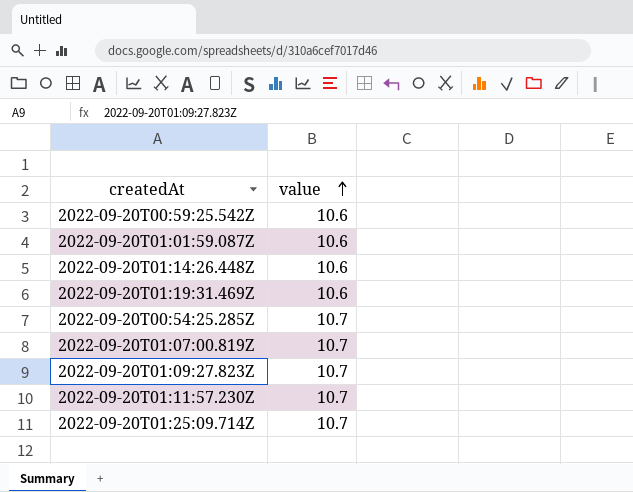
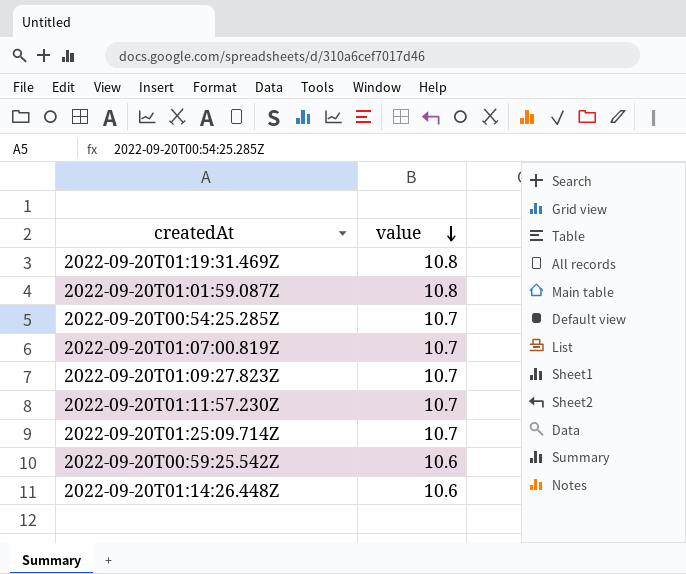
row order: value ascending -> value descending
2022-09-20T01:19:31.469Z | value: 10.6 -> 10.8
2022-09-20T01:01:59.087Z | value: 10.6 -> 10.8

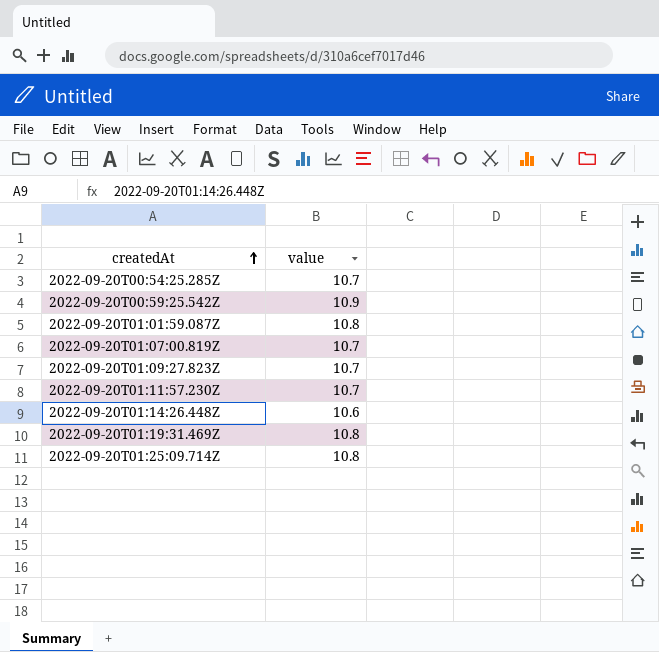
row order: value descending -> createdAt ascending
2022-09-20T00:59:25.542Z | value: 10.6 -> 10.9
2022-09-20T01:25:09.714Z | value: 10.7 -> 10.8

